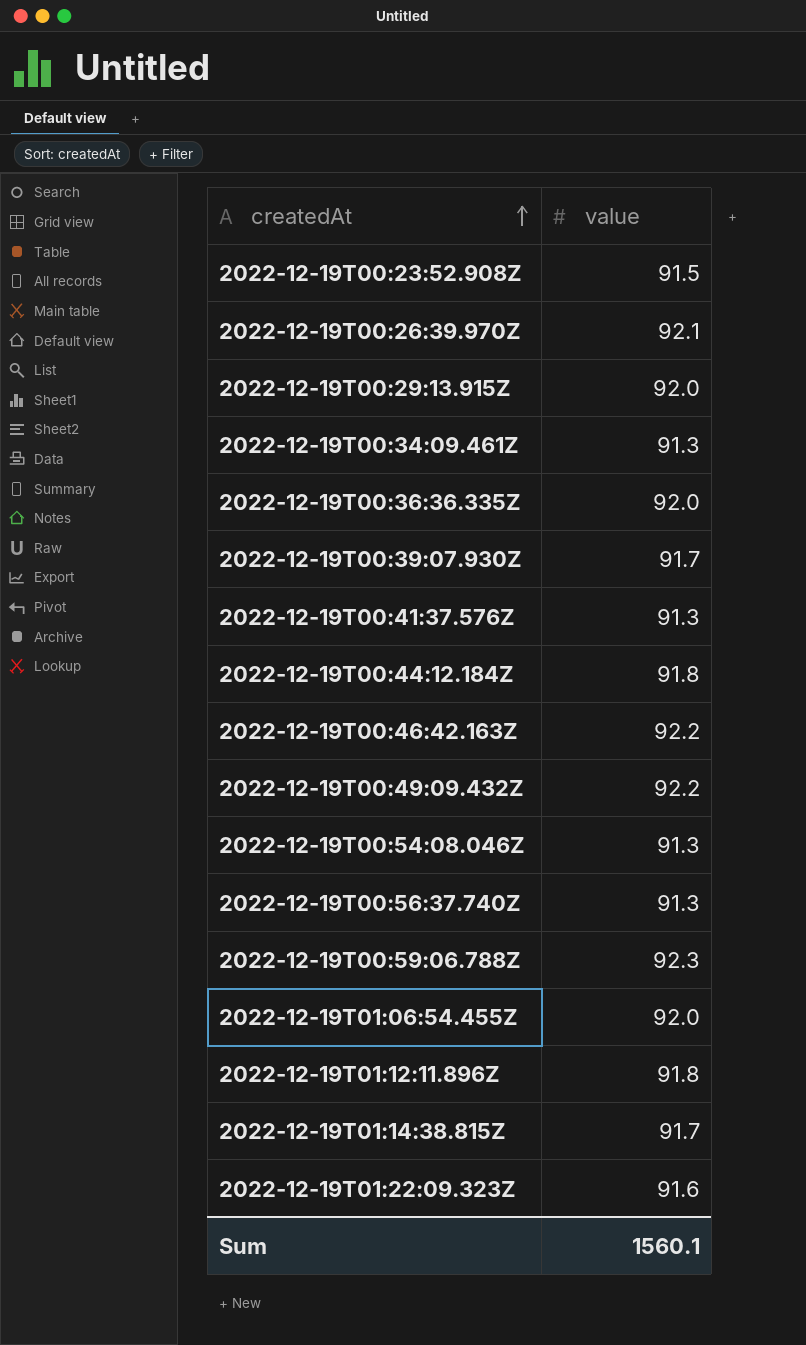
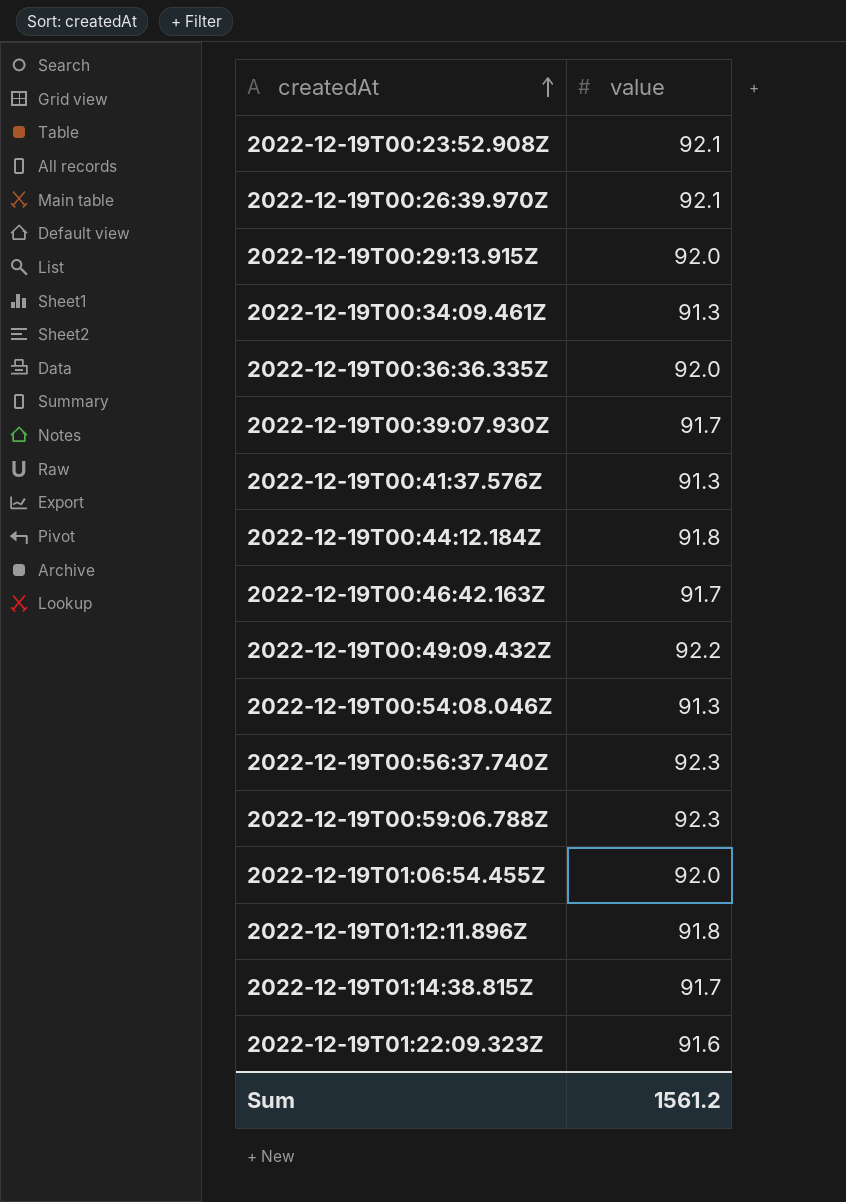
2022-12-19T00:23:52.908Z | value: 91.5 -> 92.1
2022-12-19T00:46:42.163Z | value: 92.2 -> 91.7
2022-12-19T00:56:37.740Z | value: 91.3 -> 92.3
Sum | value: 1560.1 -> 1561.2

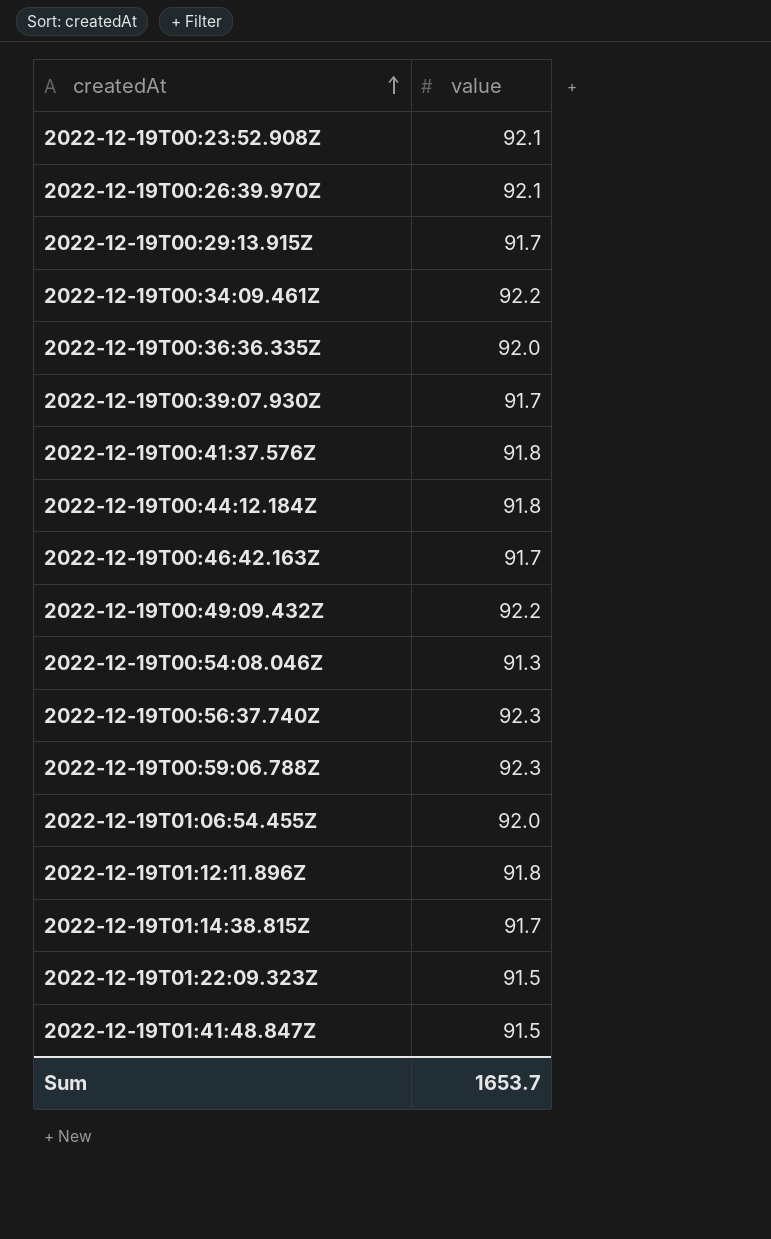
2022-12-19T00:29:13.915Z | value: 92.0 -> 91.7
2022-12-19T00:34:09.461Z | value: 91.3 -> 92.2
2022-12-19T00:41:37.576Z | value: 91.3 -> 91.8
2022-12-19T01:22:09.323Z | value: 91.6 -> 91.5
row 2022-12-19T01:41:48.847Z: none -> 91.5
Sum | value: 1561.2 -> 1653.7

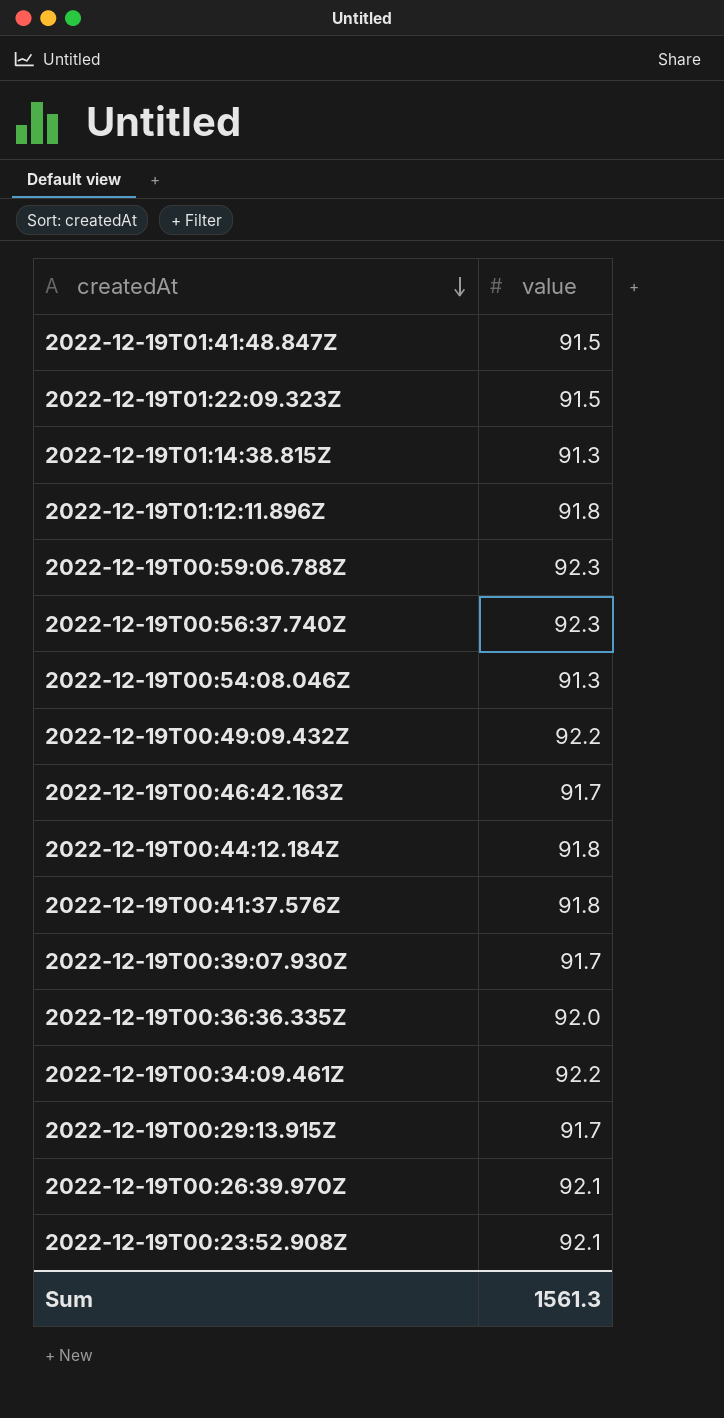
row order: createdAt ascending -> createdAt descending
row 2022-12-19T01:06:54.455Z: 92.0 -> none
2022-12-19T01:14:38.815Z | value: 91.7 -> 91.3
Sum | value: 1653.7 -> 1561.3

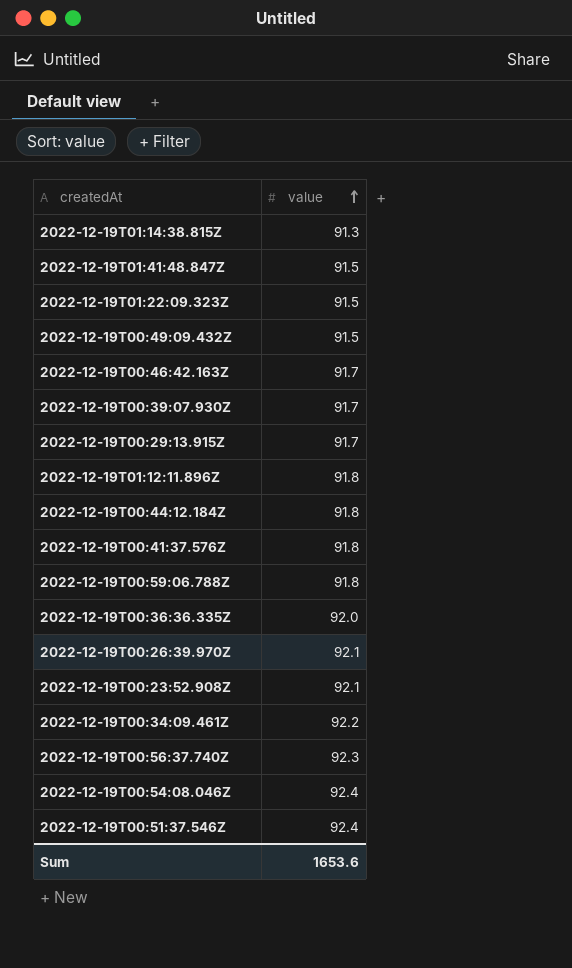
row order: createdAt descending -> value ascending
2022-12-19T00:49:09.432Z | value: 92.2 -> 91.5
2022-12-19T00:59:06.788Z | value: 92.3 -> 91.8
2022-12-19T00:54:08.046Z | value: 91.3 -> 92.4
row 2022-12-19T00:51:37.546Z: none -> 92.4
Sum | value: 1561.3 -> 1653.6

